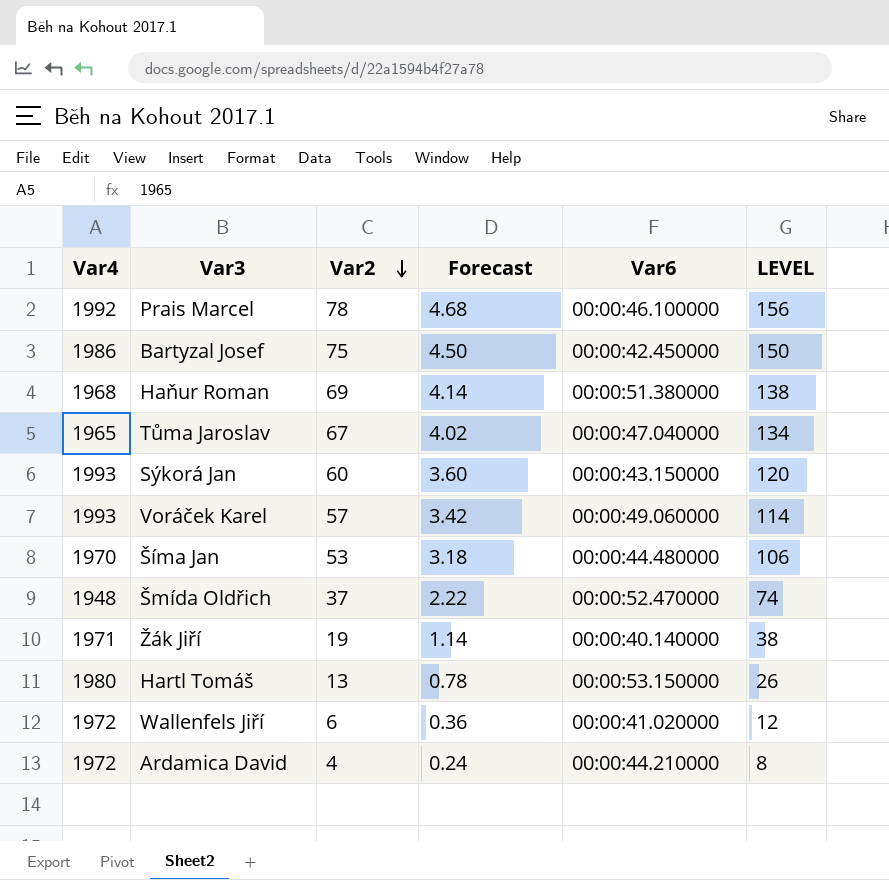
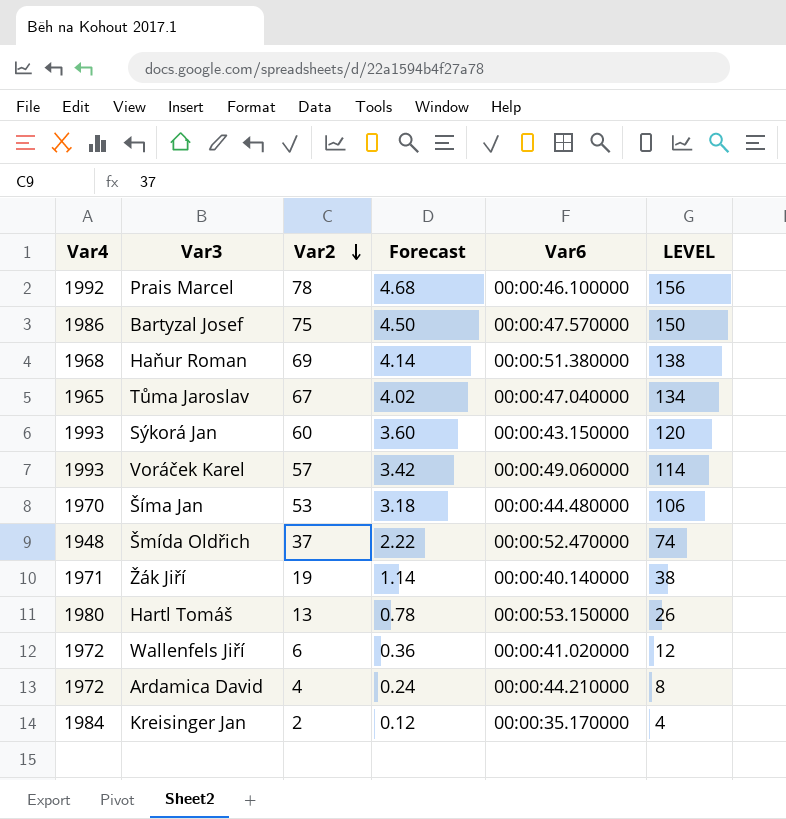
Bartyzal Josef | Var6: 00:00:42.450000 -> 00:00:47.570000
row Kreisinger Jan: none -> 1984 | 2 | 0.12 | 00:00:35.170000 | 4

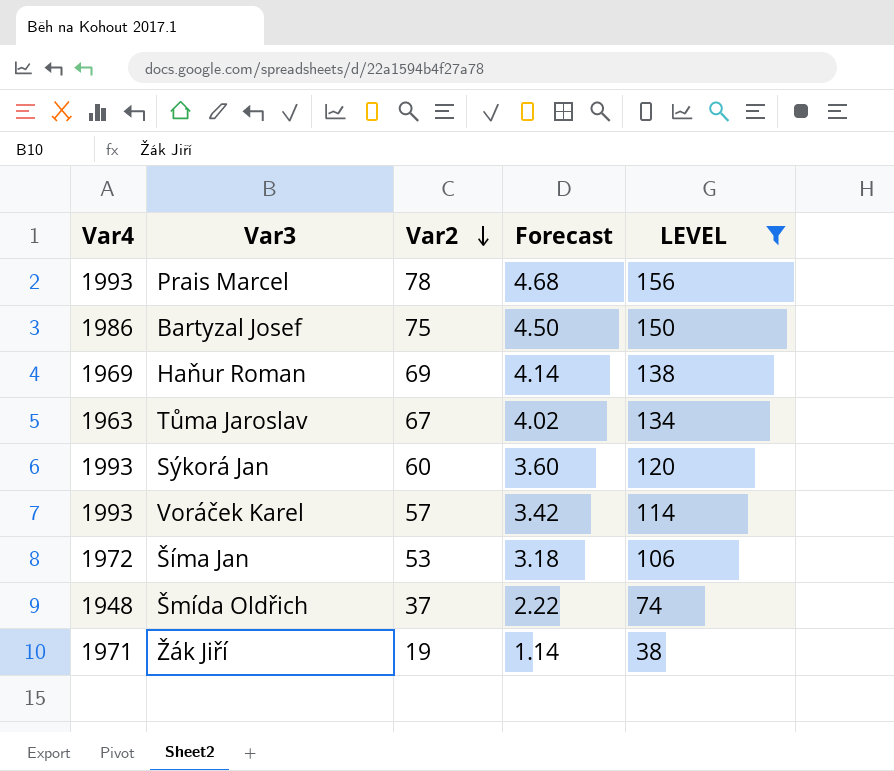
filter: none -> LEVEL >= 38
column Var6 | position: 5 -> none
Prais Marcel | Var4: 1992 -> 1993
Haňur Roman | Var4: 1968 -> 1969
Tůma Jaroslav | Var4: 1965 -> 1963
Šíma Jan | Var4: 1970 -> 1972

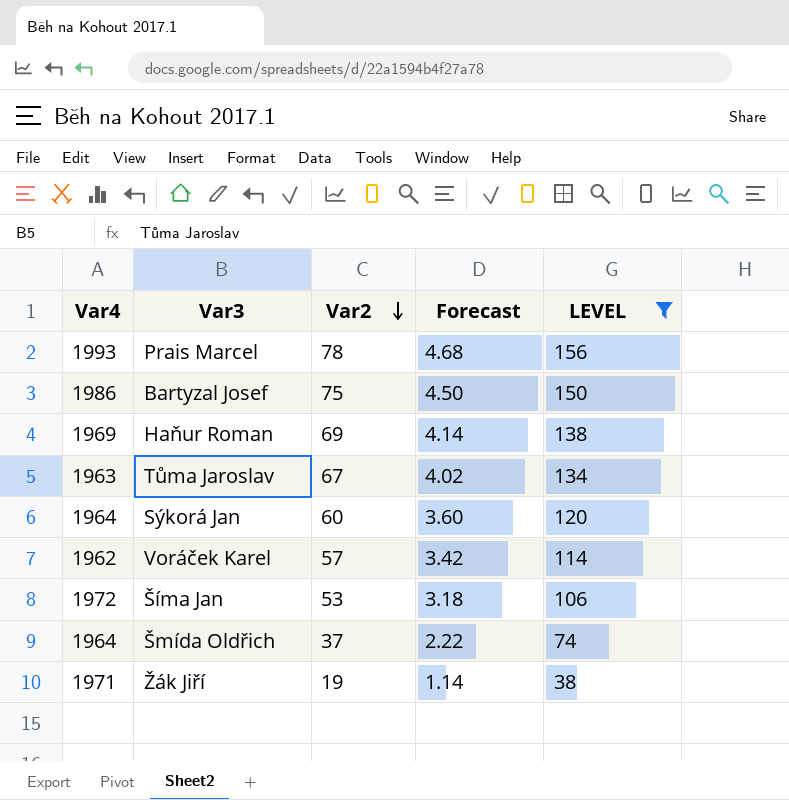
Sýkorá Jan | Var4: 1993 -> 1964
Voráček Karel | Var4: 1993 -> 1962
Šmída Oldřich | Var4: 1948 -> 1964

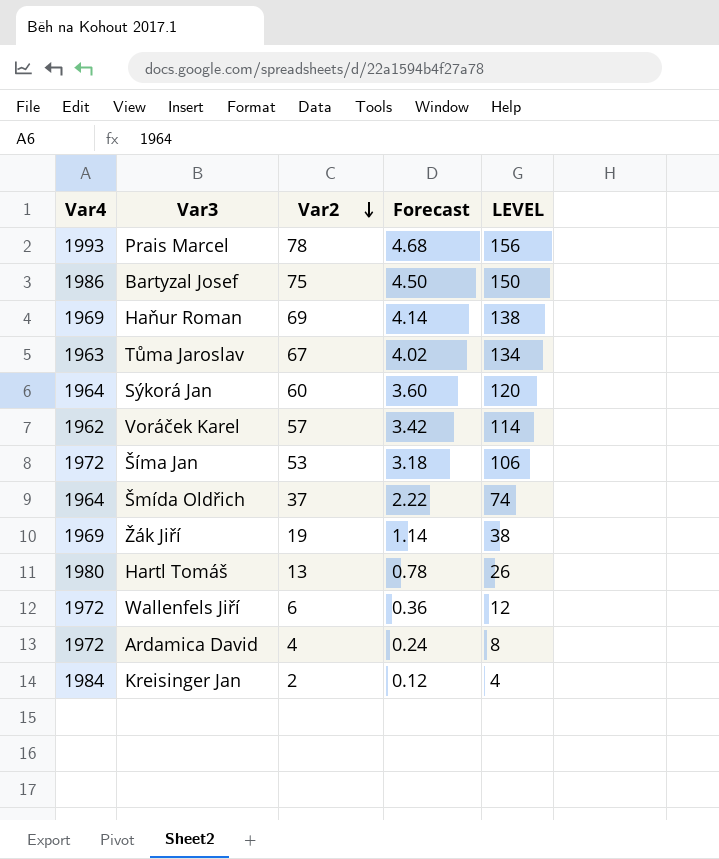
filter: LEVEL >= 38 -> none
Žák Jiří | Var4: 1971 -> 1969

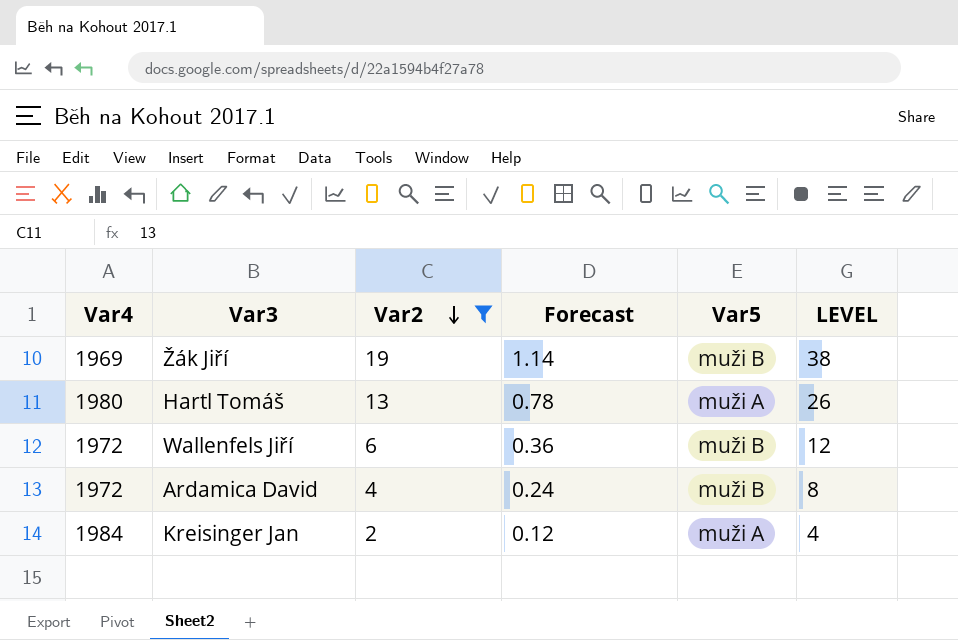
filter: none -> Var2 <= 19
column Var5 | position: none -> 5

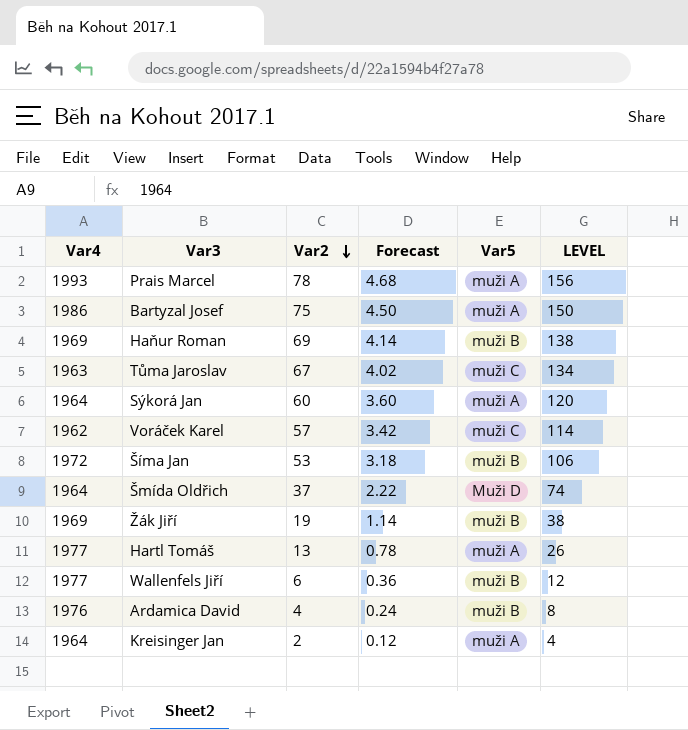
filter: Var2 <= 19 -> none
Hartl Tomáš | Var4: 1980 -> 1977
Wallenfels Jiří | Var4: 1972 -> 1977
Ardamica David | Var4: 1972 -> 1976
Kreisinger Jan | Var4: 1984 -> 1964

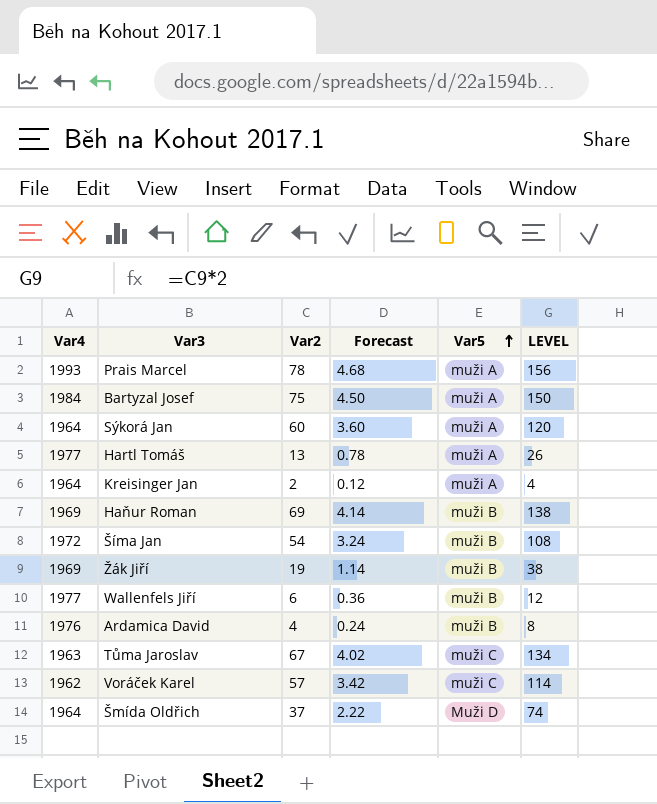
row order: Var2 descending -> Var5 ascending
Bartyzal Josef | Var4: 1986 -> 1984
Šíma Jan | Var2: 53 -> 54
Šíma Jan | Forecast: 3.18 -> 3.24
Šíma Jan | LEVEL: 106 -> 108

